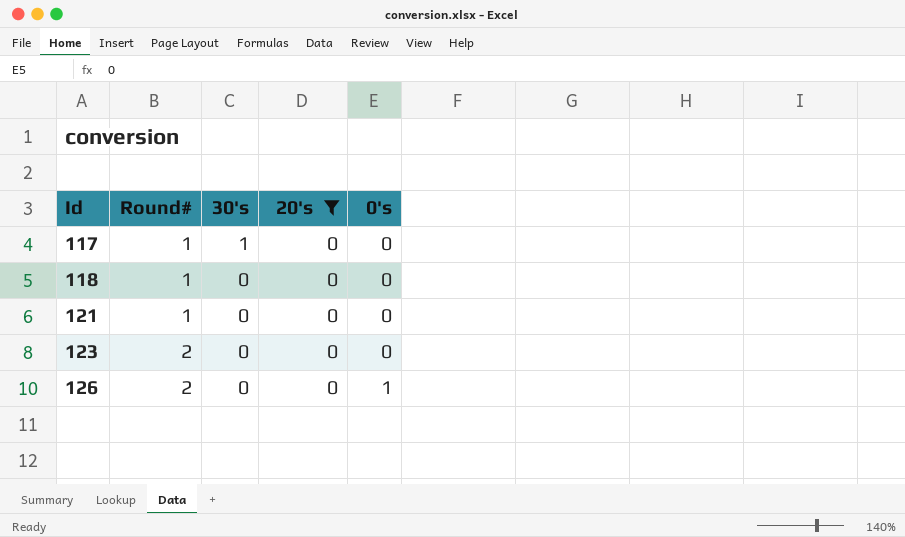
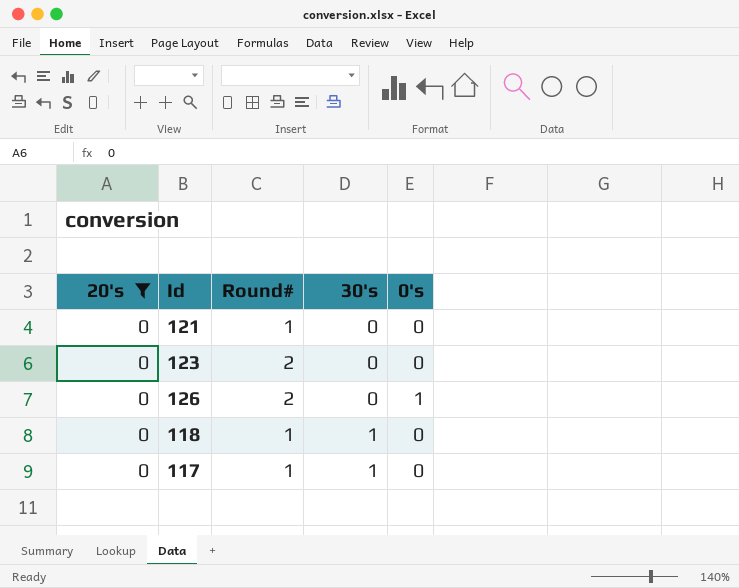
row order: Id ascending -> 30's ascending
column 20's | position: 4 -> 1
118 | 30's: 0 -> 1

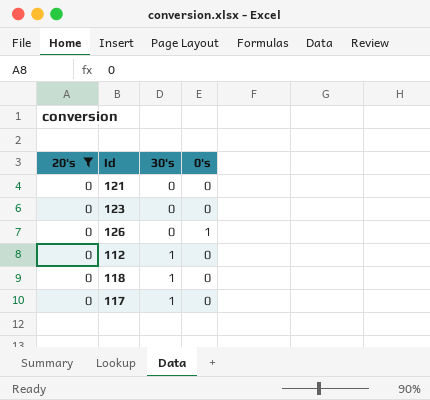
column Round# | position: 3 -> none
row 112: none -> 0 | 1 | 0

